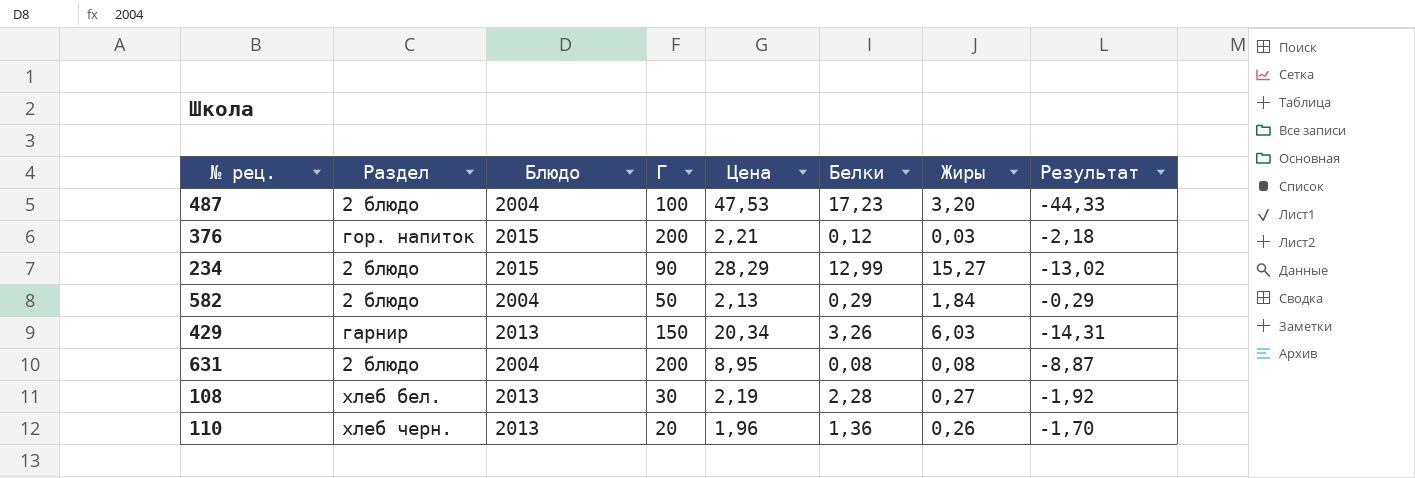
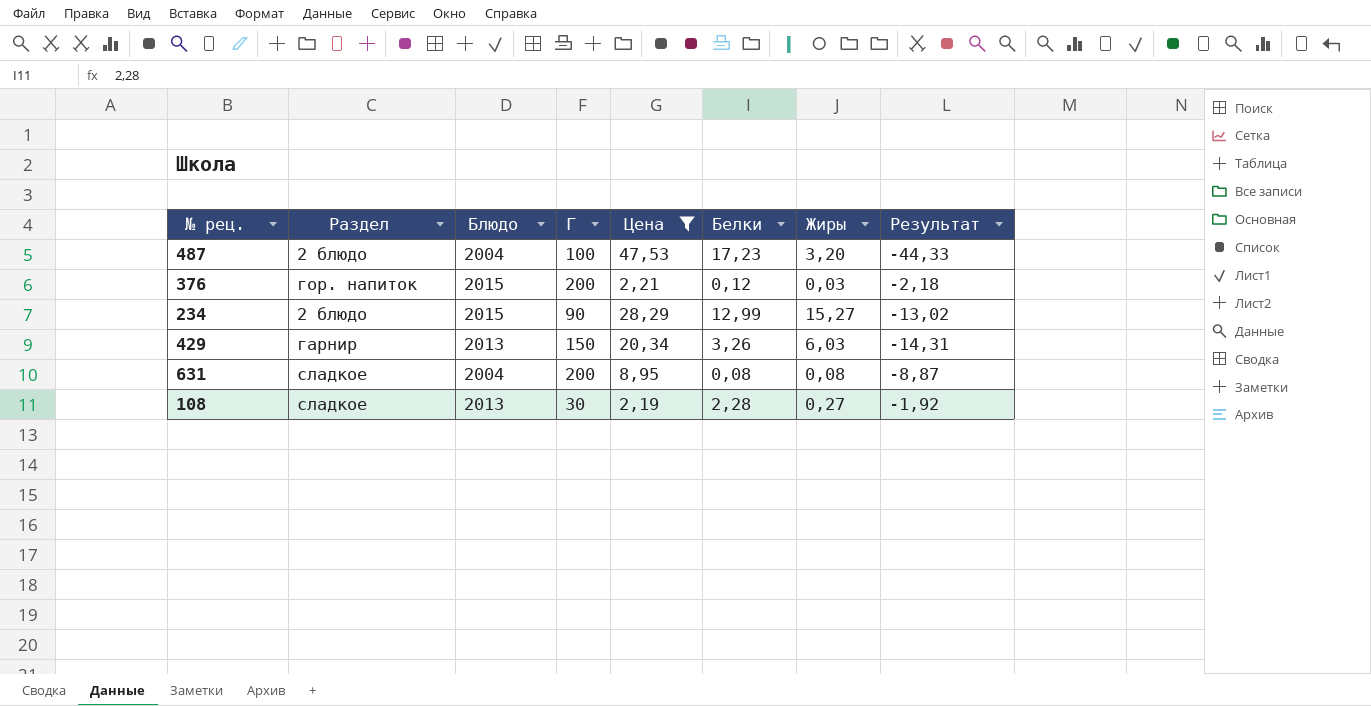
filter: none -> Цена >= 2,19
631 | Раздел: 2 блюдо -> сладкое
108 | Раздел: хлеб бел. -> сладкое

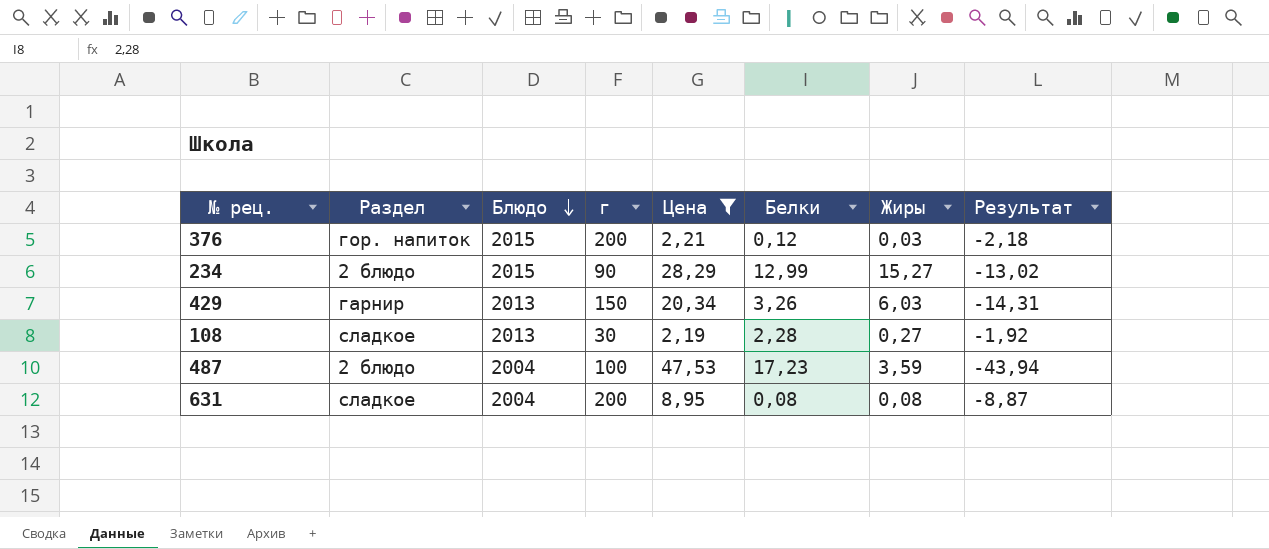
row order: none -> Блюдо descending
column name: Г -> г
487 | Жиры: 3,20 -> 3,59
487 | Результат: -44,33 -> -43,94

